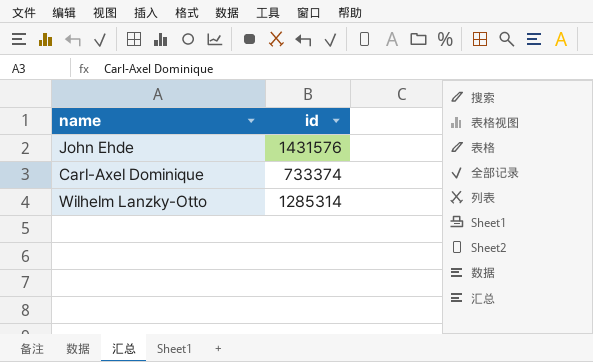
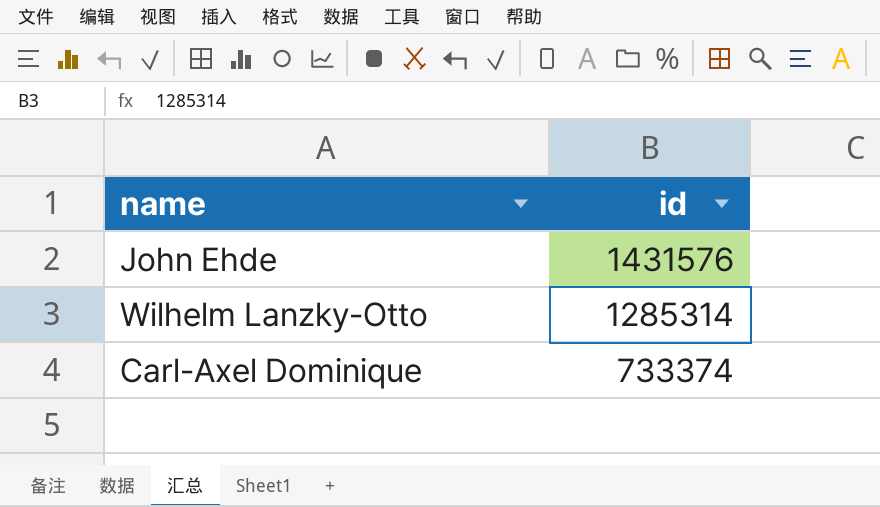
row order: none -> id descending

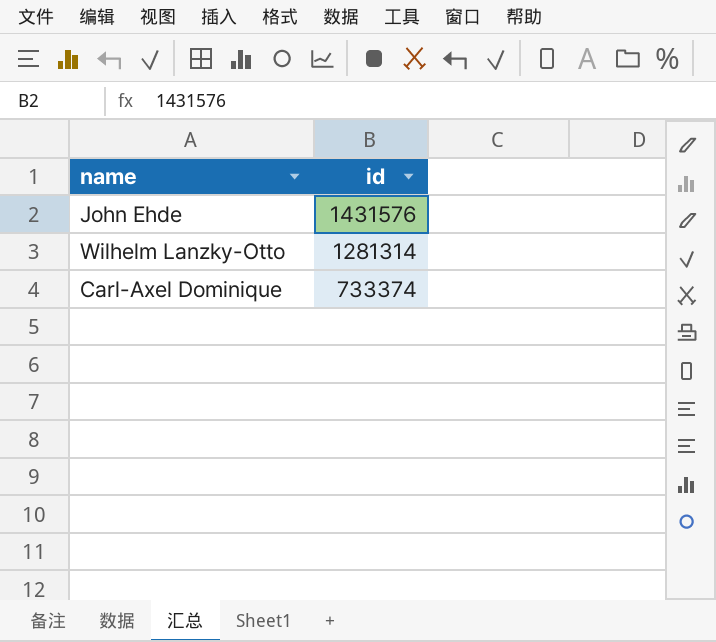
Wilhelm Lanzky-Otto | id: 1285314 -> 1281314

